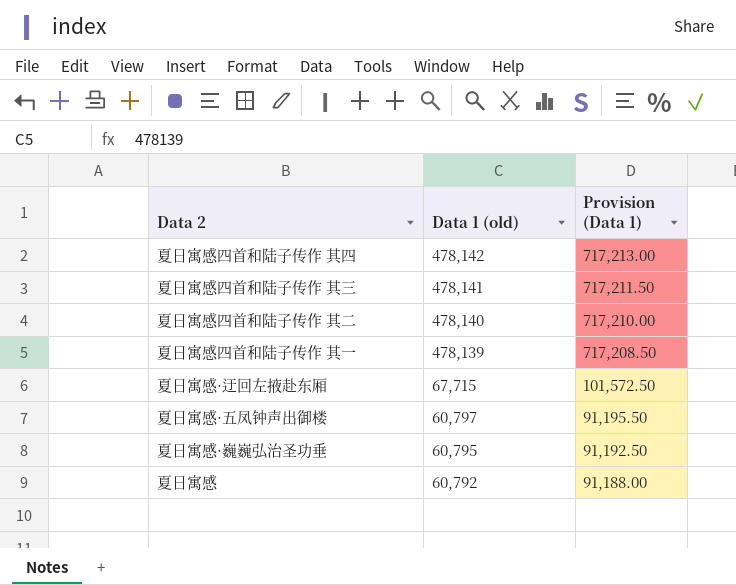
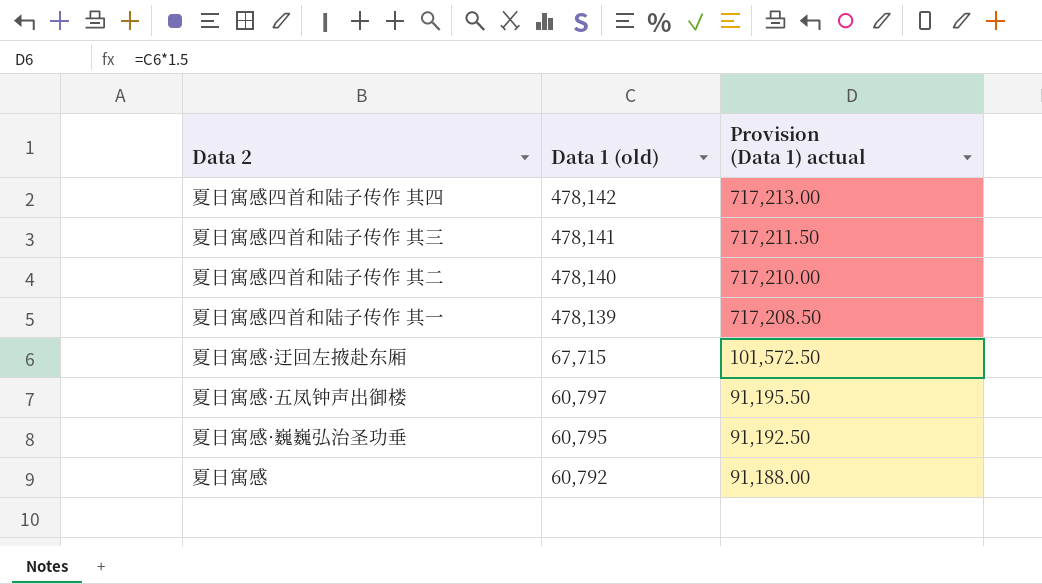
column name: Provision (Data 1) -> Provision (Data 1) actual

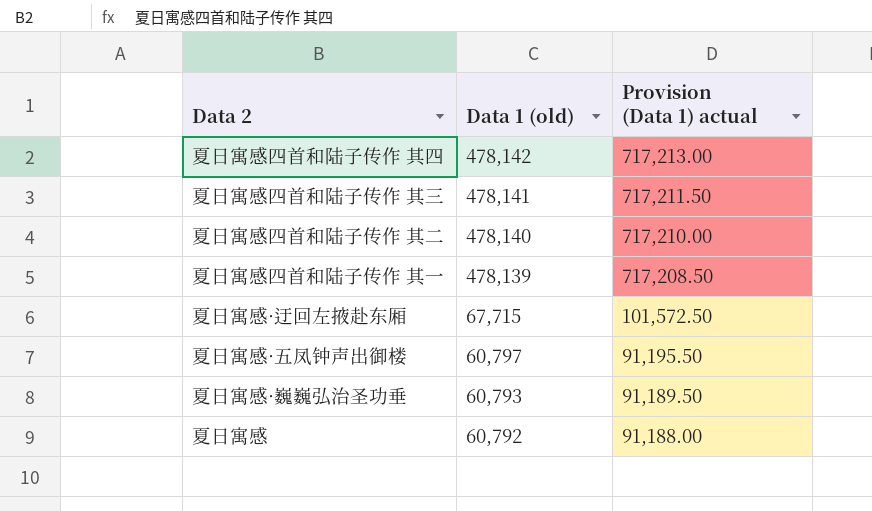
夏日寓感·巍巍弘治圣功垂 | Data 1 (old): 60,795 -> 60,793
夏日寓感·巍巍弘治圣功垂 | Provision (Data 1) actual: 91,192.50 -> 91,189.50

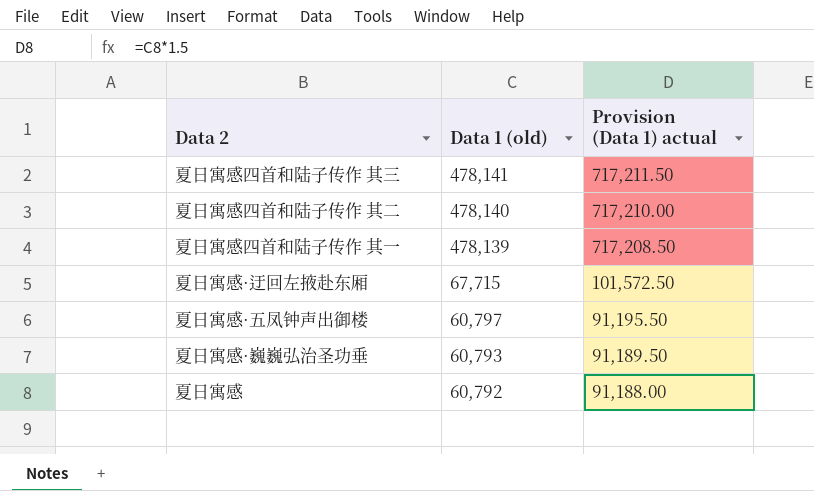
row 夏日寓感四首和陆子传作 其四: 478,142 | 717,213.00 -> none

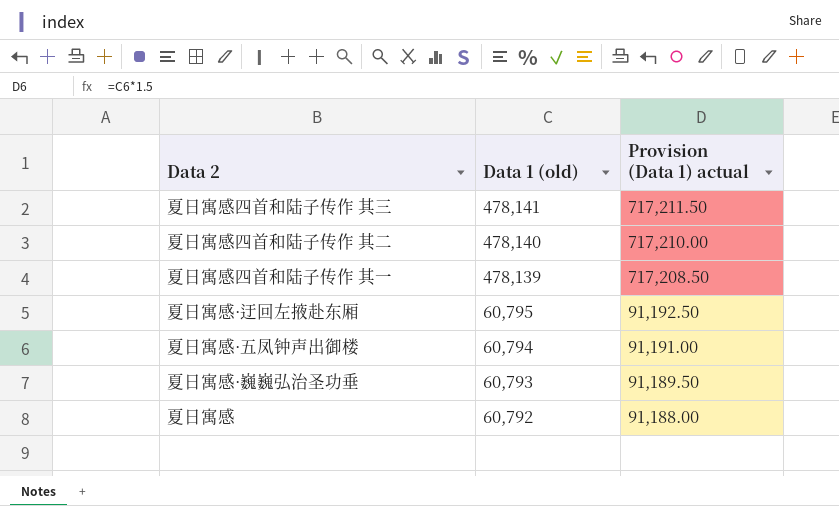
夏日寓感·迂回左掖赴东厢 | Data 1 (old): 67,715 -> 60,795
夏日寓感·迂回左掖赴东厢 | Provision (Data 1) actual: 101,572.50 -> 91,192.50
夏日寓感·五凤钟声出御楼 | Data 1 (old): 60,797 -> 60,794
夏日寓感·五凤钟声出御楼 | Provision (Data 1) actual: 91,195.50 -> 91,191.00

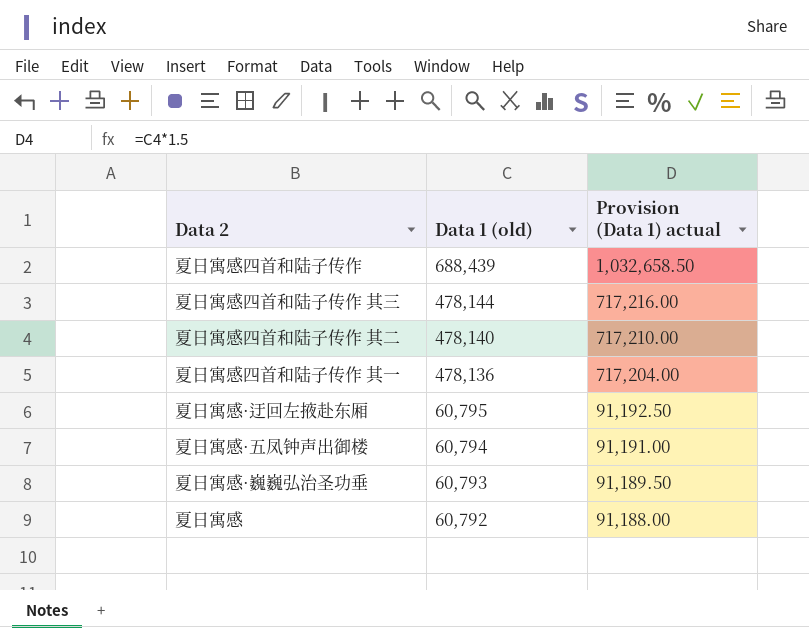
row 夏日寓感四首和陆子传作: none -> 688,439 | 1,032,658.50
夏日寓感四首和陆子传作 其三 | Data 1 (old): 478,141 -> 478,144
夏日寓感四首和陆子传作 其三 | Provision (Data 1) actual: 717,211.50 -> 717,216.00
夏日寓感四首和陆子传作 其一 | Data 1 (old): 478,139 -> 478,136
夏日寓感四首和陆子传作 其一 | Provision (Data 1) actual: 717,208.50 -> 717,204.00

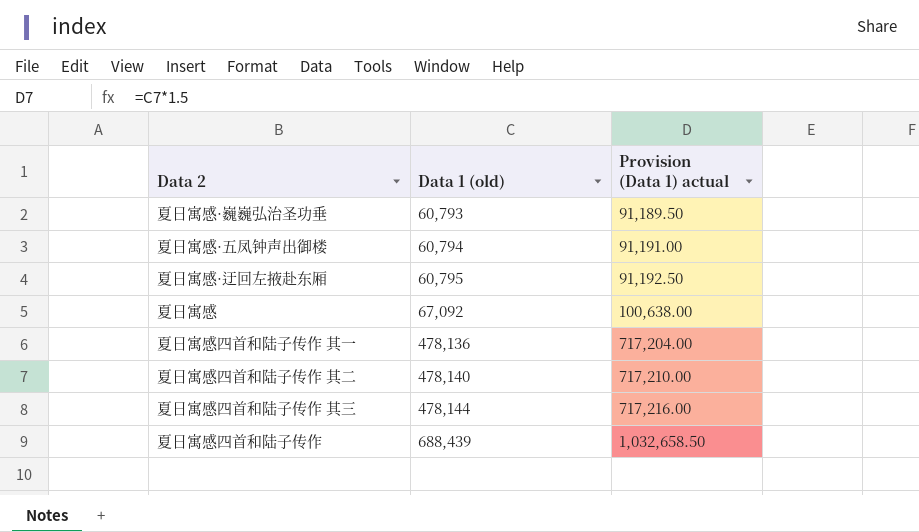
row order: Data 1 (old) descending -> Data 1 (old) ascending
夏日寓感 | Data 1 (old): 60,792 -> 67,092
夏日寓感 | Provision (Data 1) actual: 91,188.00 -> 100,638.00

